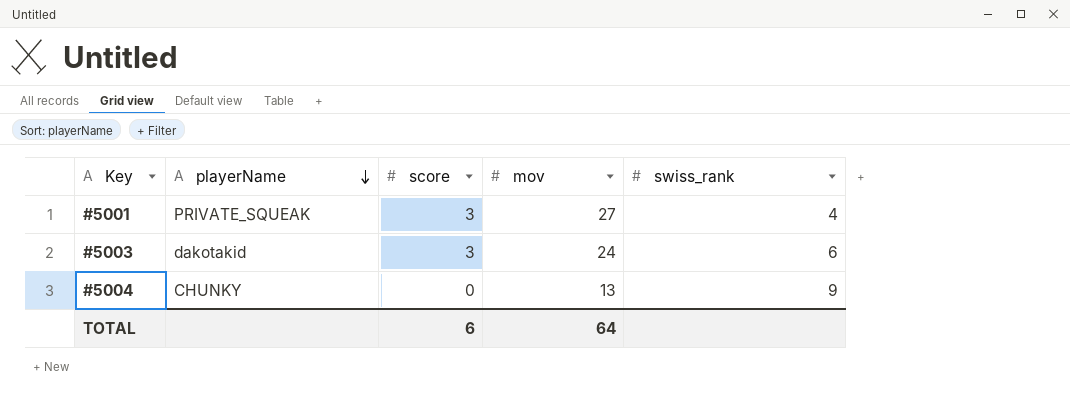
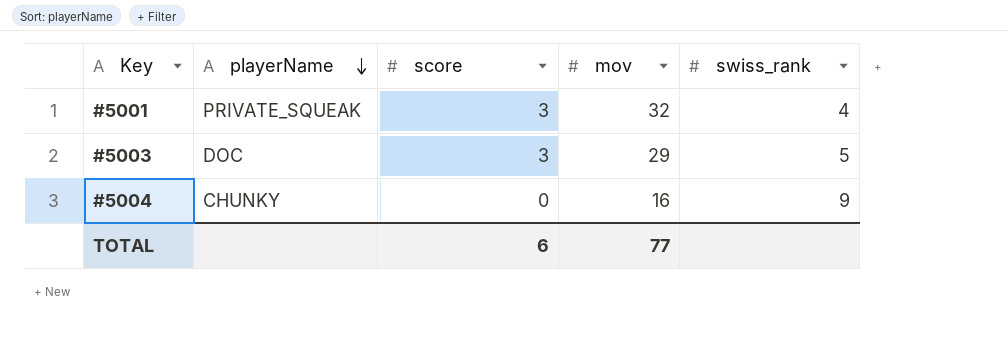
#5001 | mov: 27 -> 32
#5003 | playerName: dakotakid -> DOC
#5003 | mov: 24 -> 29
#5003 | swiss_rank: 6 -> 5
#5004 | mov: 13 -> 16
TOTAL | mov: 64 -> 77

